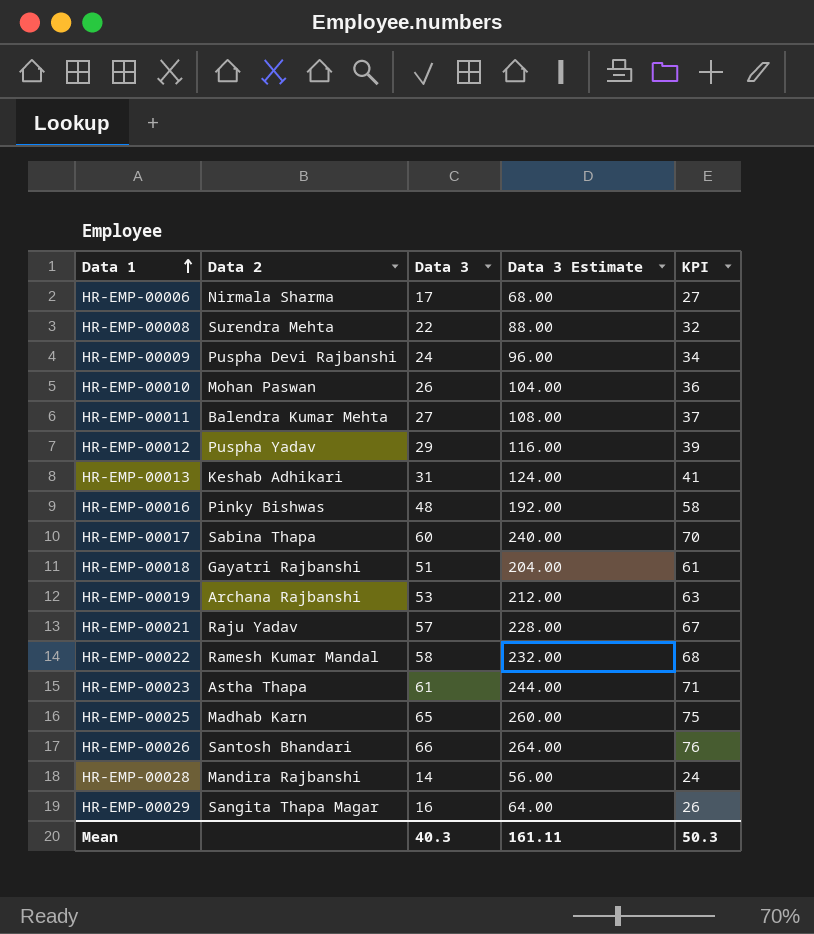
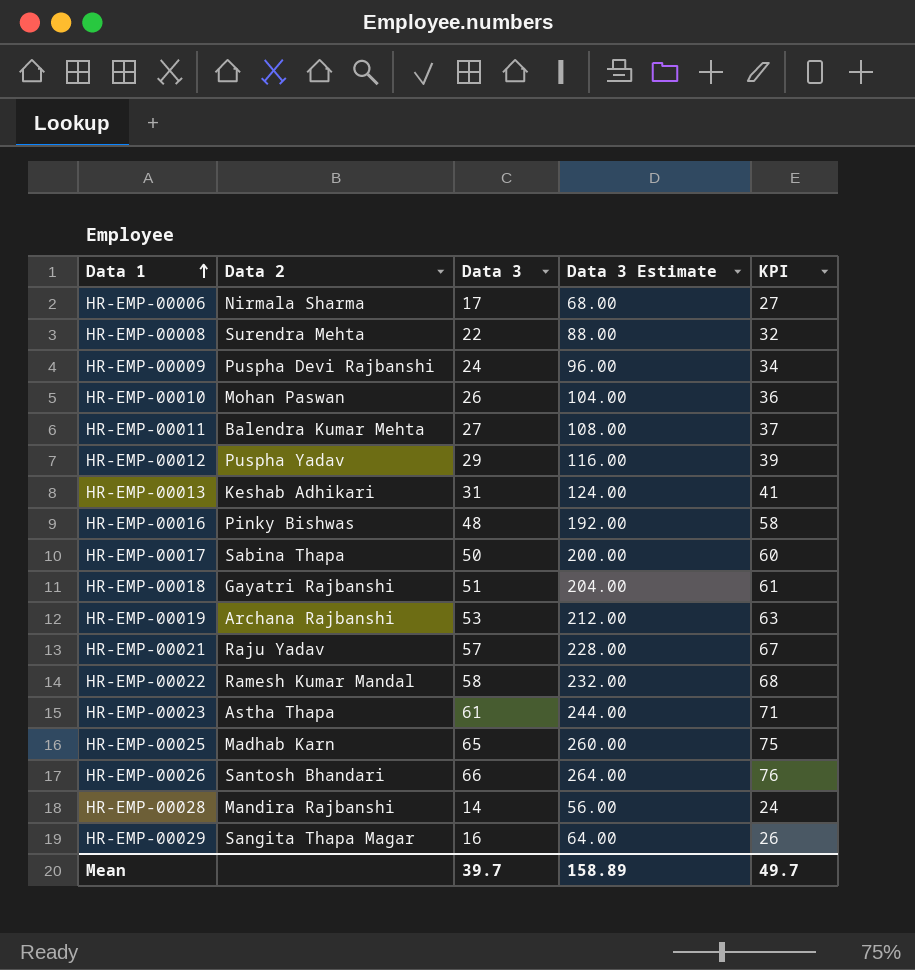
HR-EMP-00017 | Data 3: 60 -> 50
HR-EMP-00017 | Data 3 Estimate: 240.00 -> 200.00
HR-EMP-00017 | KPI: 70 -> 60
Mean | Data 3: 40.3 -> 39.7
Mean | Data 3 Estimate: 161.11 -> 158.89
Mean | KPI: 50.3 -> 49.7

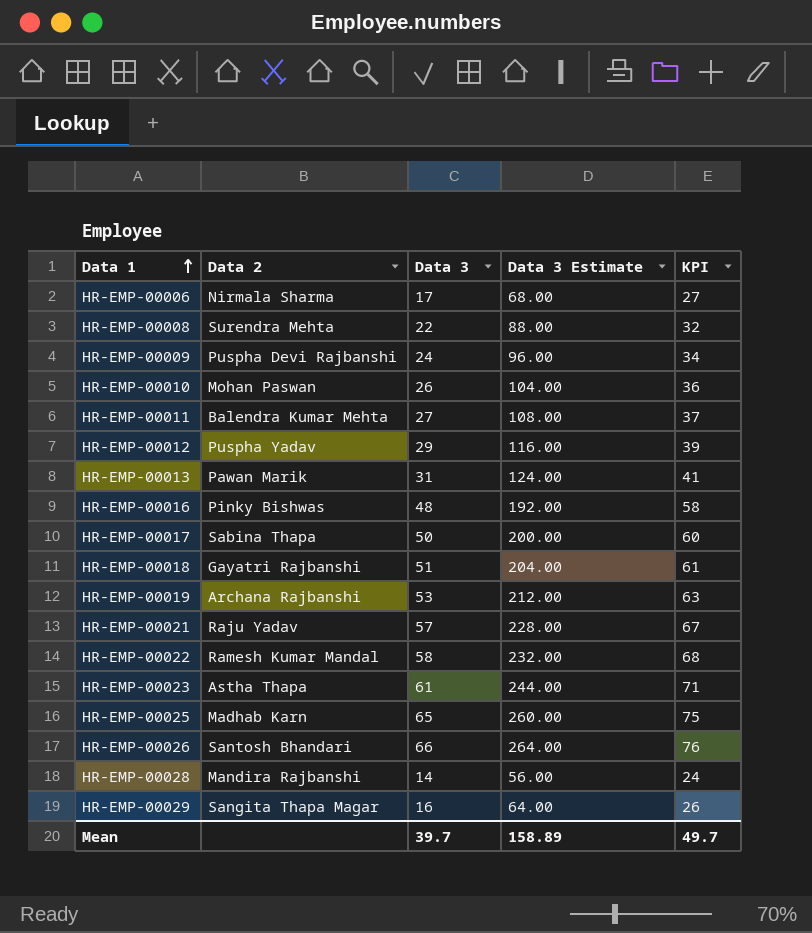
HR-EMP-00013 | Data 2: Keshab Adhikari -> Pawan Marik

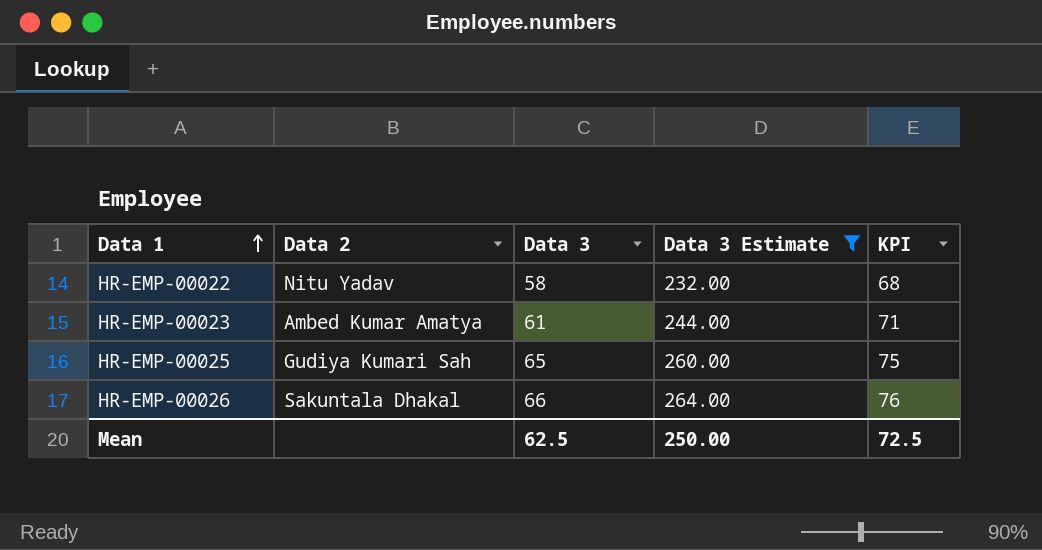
filter: none -> Data 3 Estimate >= 232.00
HR-EMP-00022 | Data 2: Ramesh Kumar Mandal -> Nitu Yadav
HR-EMP-00023 | Data 2: Astha Thapa -> Ambed Kumar Amatya
HR-EMP-00025 | Data 2: Madhab Karn -> Gudiya Kumari Sah
HR-EMP-00026 | Data 2: Santosh Bhandari -> Sakuntala Dhakal
Mean | Data 3: 39.7 -> 62.5
Mean | Data 3 Estimate: 158.89 -> 250.00
Mean | KPI: 49.7 -> 72.5

